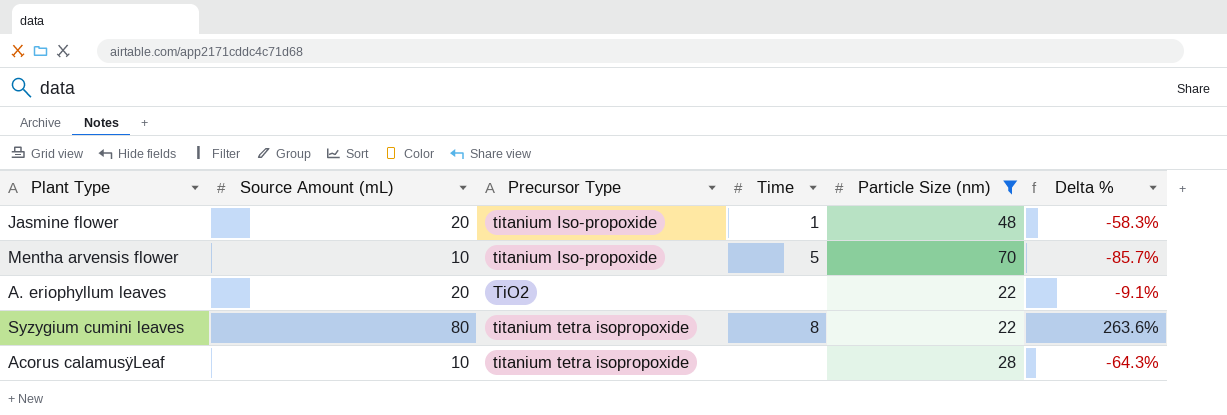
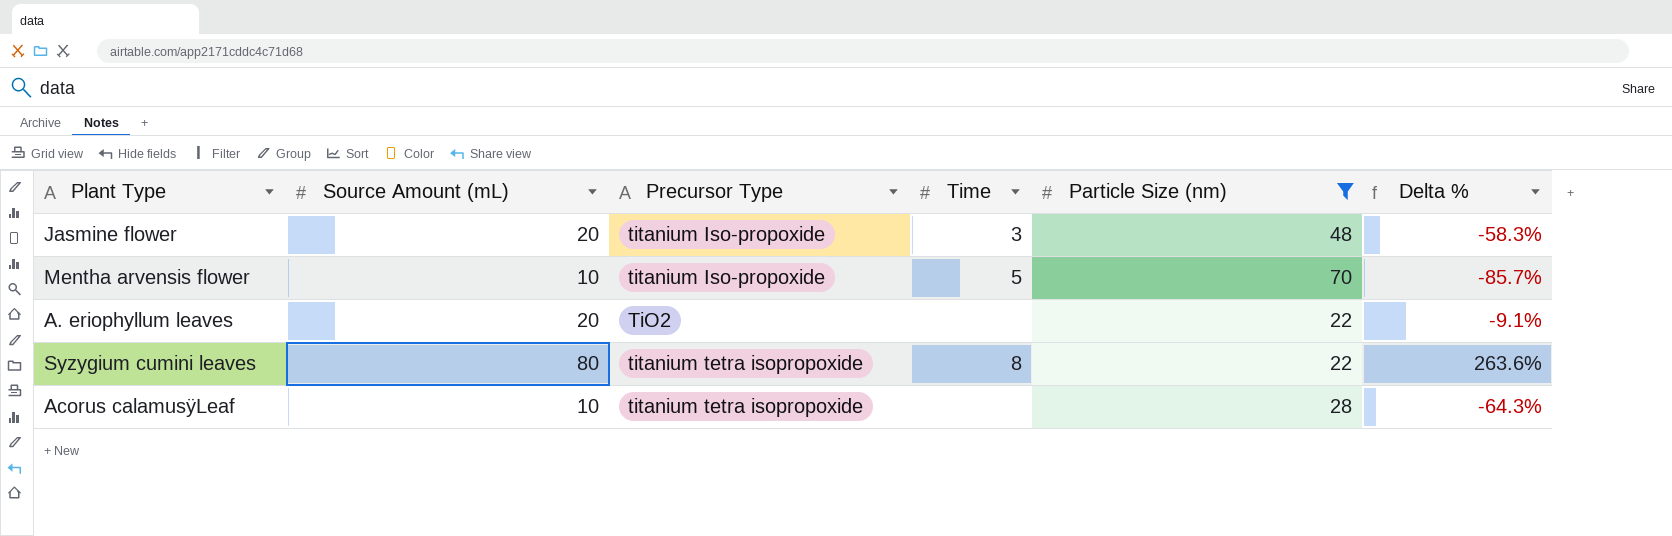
Jasmine flower | Time: 1 -> 3

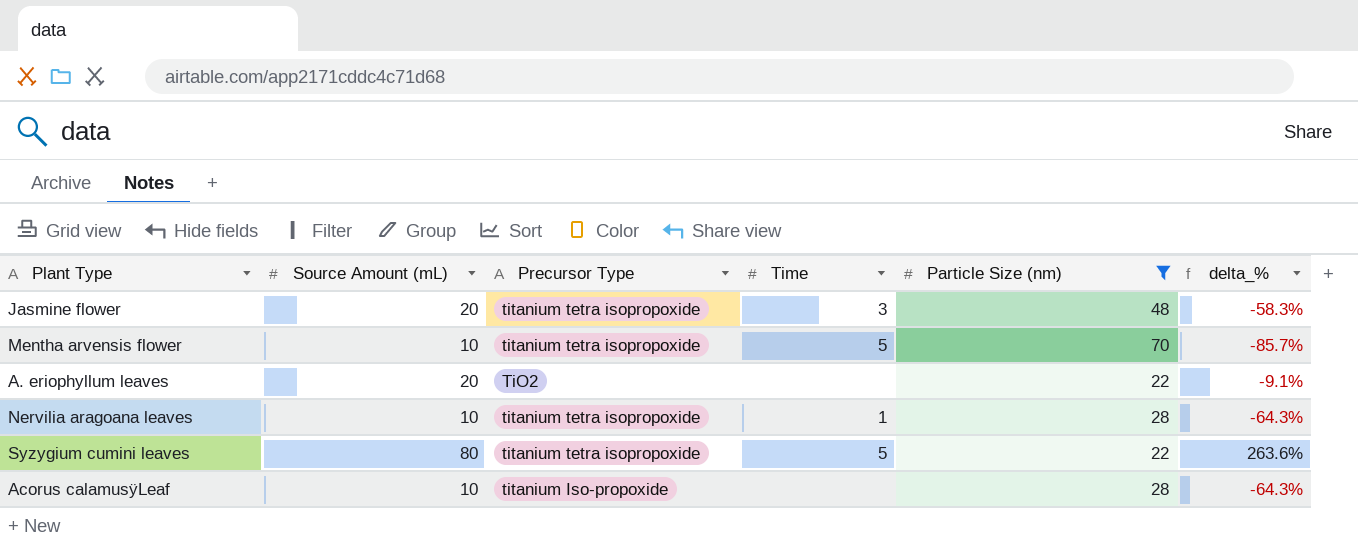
column name: Delta % -> delta_%
Jasmine flower | Precursor Type: titanium Iso-propoxide -> titanium tetra isopropoxide
Mentha arvensis flower | Precursor Type: titanium Iso-propoxide -> titanium tetra isopropoxide
row Nervilia aragoana leaves: none -> 10 | titanium tetra isopropoxide | 1 | 28 | -64.3%
Syzygium cumini leaves | Time: 8 -> 5
Acorus calamusÿLeaf | Precursor Type: titanium tetra isopropoxide -> titanium Iso-propoxide

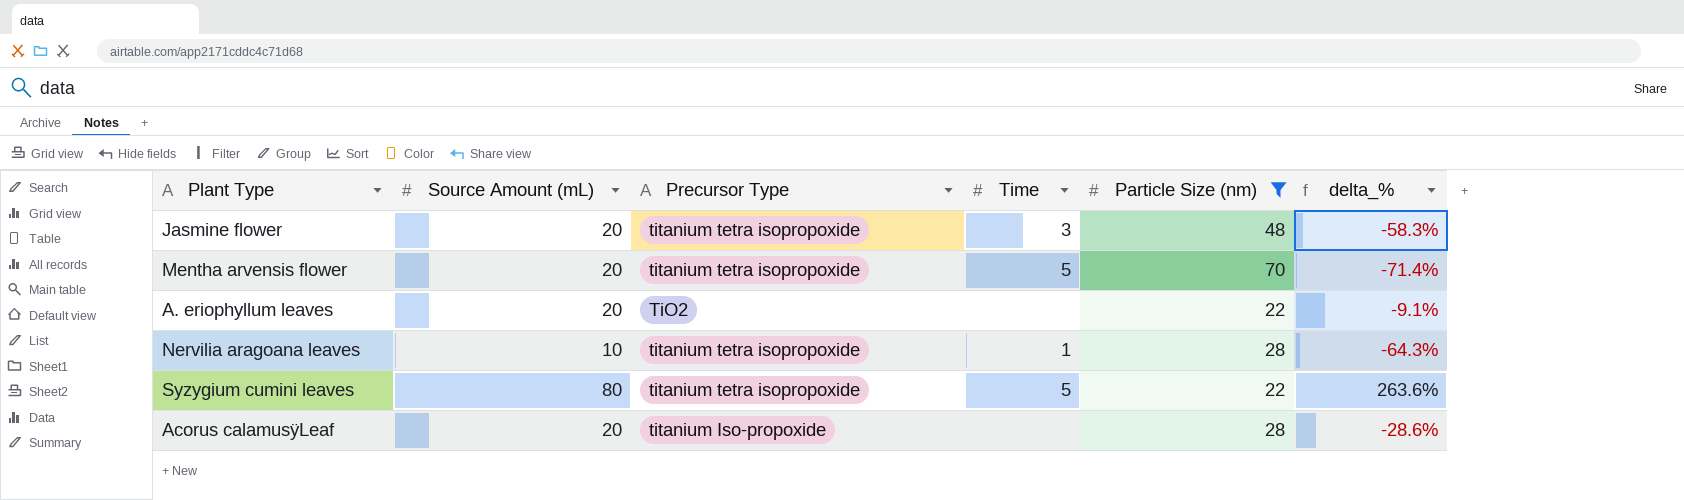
Mentha arvensis flower | Source Amount (mL): 10 -> 20
Mentha arvensis flower | delta_%: -85.7% -> -71.4%
Acorus calamusÿLeaf | Source Amount (mL): 10 -> 20
Acorus calamusÿLeaf | delta_%: -64.3% -> -28.6%

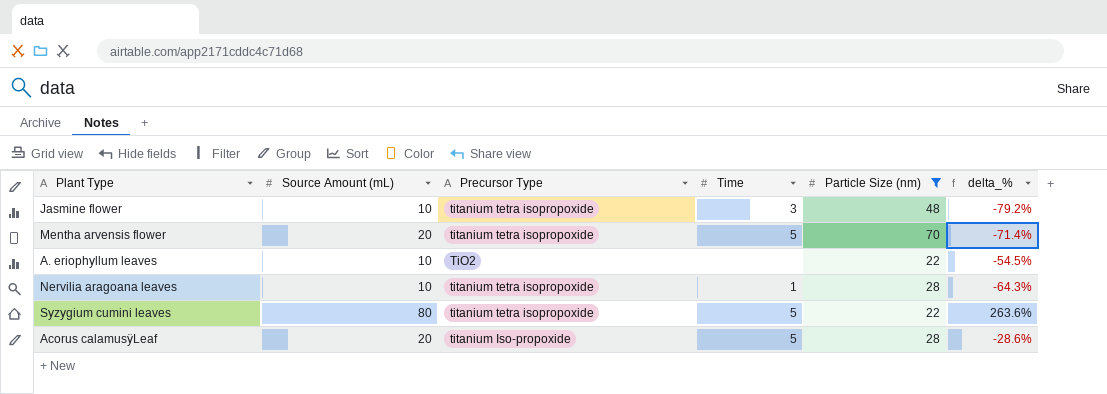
Jasmine flower | Source Amount (mL): 20 -> 10
Jasmine flower | delta_%: -58.3% -> -79.2%
A. eriophyllum leaves | Source Amount (mL): 20 -> 10
A. eriophyllum leaves | delta_%: -9.1% -> -54.5%
Acorus calamusÿLeaf | Time: none -> 5

